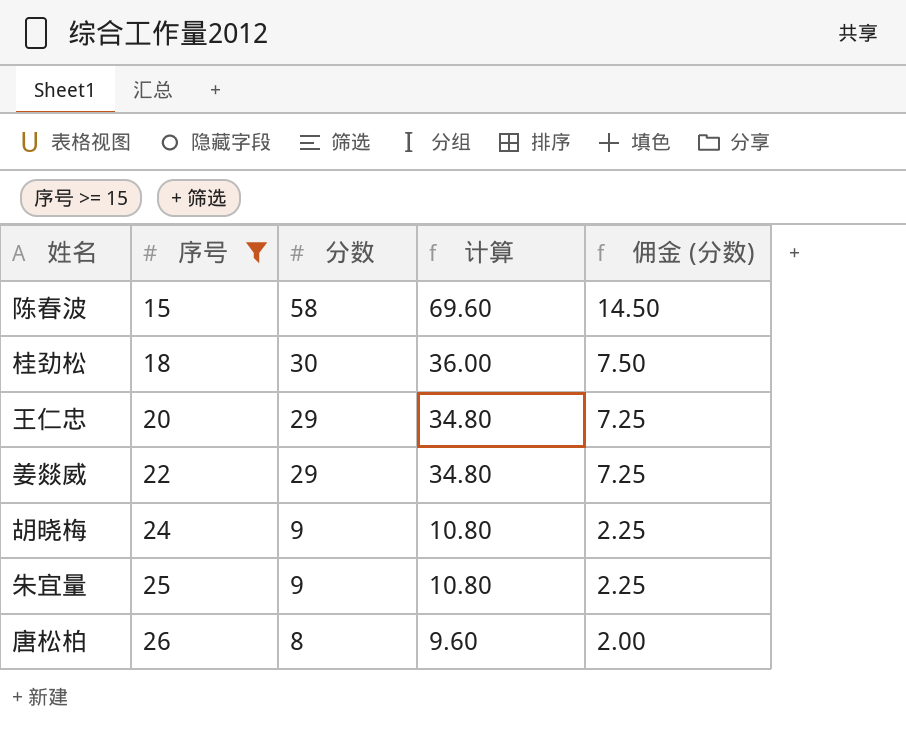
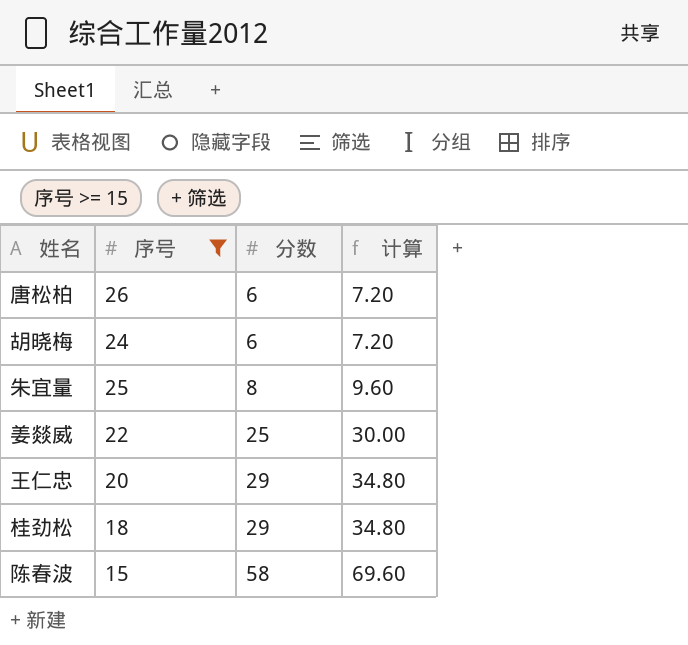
row order: 序号 ascending -> 分数 ascending
column 佣金 (分数) | formula: [分数] * 0.25 -> none
唐松柏 | 分数: 8 -> 6
唐松柏 | 计算: 9.60 -> 7.20
胡晓梅 | 分数: 9 -> 6
胡晓梅 | 计算: 10.80 -> 7.20
朱宜量 | 分数: 9 -> 8
朱宜量 | 计算: 10.80 -> 9.60
姜燚威 | 分数: 29 -> 25
姜燚威 | 计算: 34.80 -> 30.00
桂劲松 | 分数: 30 -> 29
桂劲松 | 计算: 36.00 -> 34.80

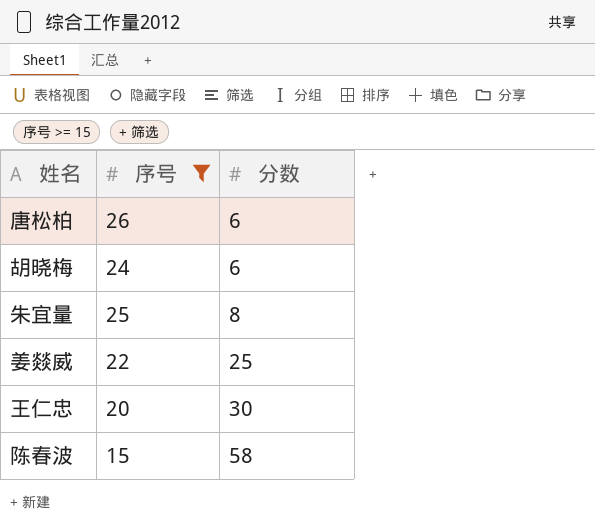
column 计算 | formula: [分数] * 1.2 -> none
row 桂劲松: 18 | 29 | 34.80 -> none
王仁忠 | 分数: 29 -> 30

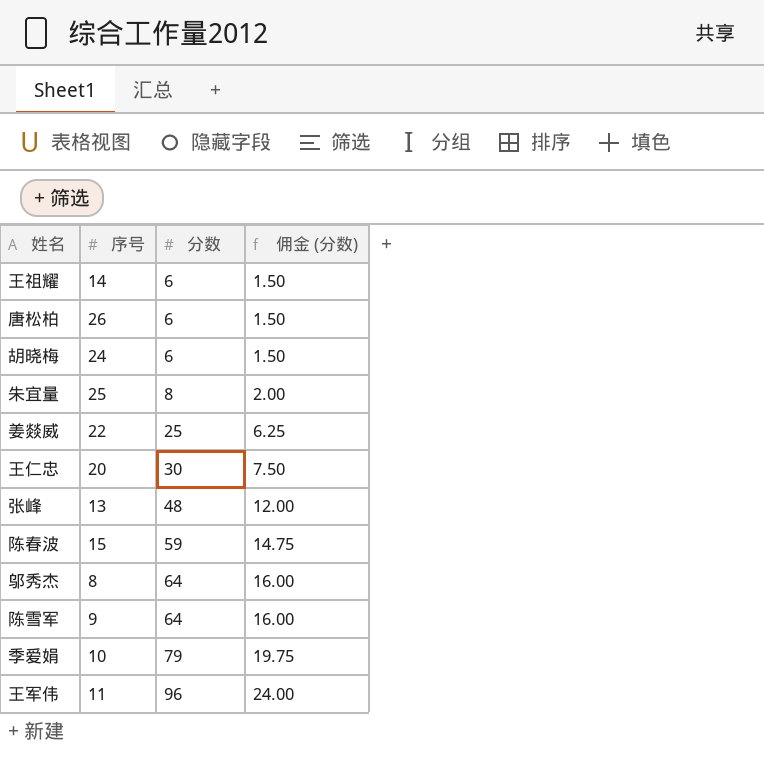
filter: 序号 >= 15 -> none
column 佣金 (分数) | formula: none -> [分数] * 0.25
陈春波 | 分数: 58 -> 59

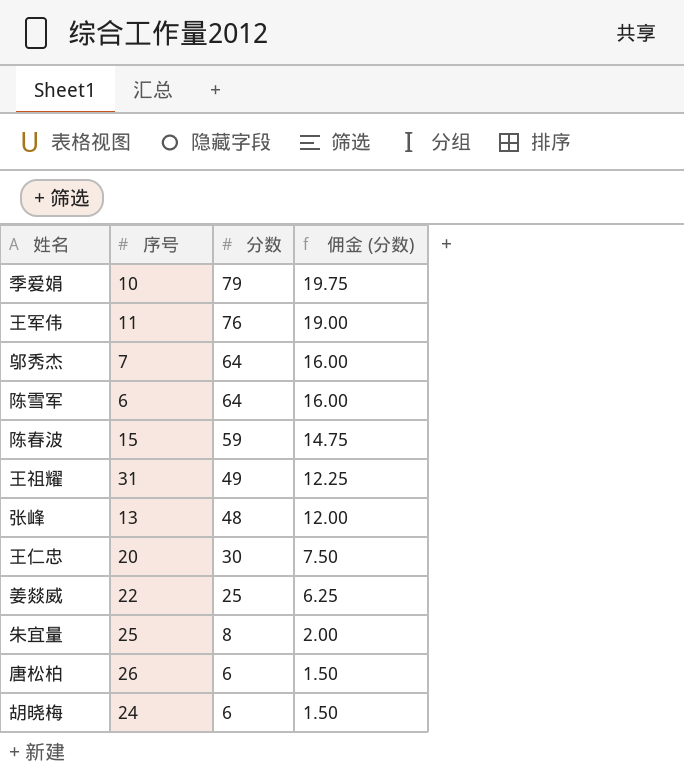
row order: 分数 ascending -> 分数 descending
王军伟 | 分数: 96 -> 76
王军伟 | 佣金 (分数): 24.00 -> 19.00
邬秀杰 | 序号: 8 -> 7
陈雪军 | 序号: 9 -> 6
王祖耀 | 序号: 14 -> 31
王祖耀 | 分数: 6 -> 49
王祖耀 | 佣金 (分数): 1.50 -> 12.25

